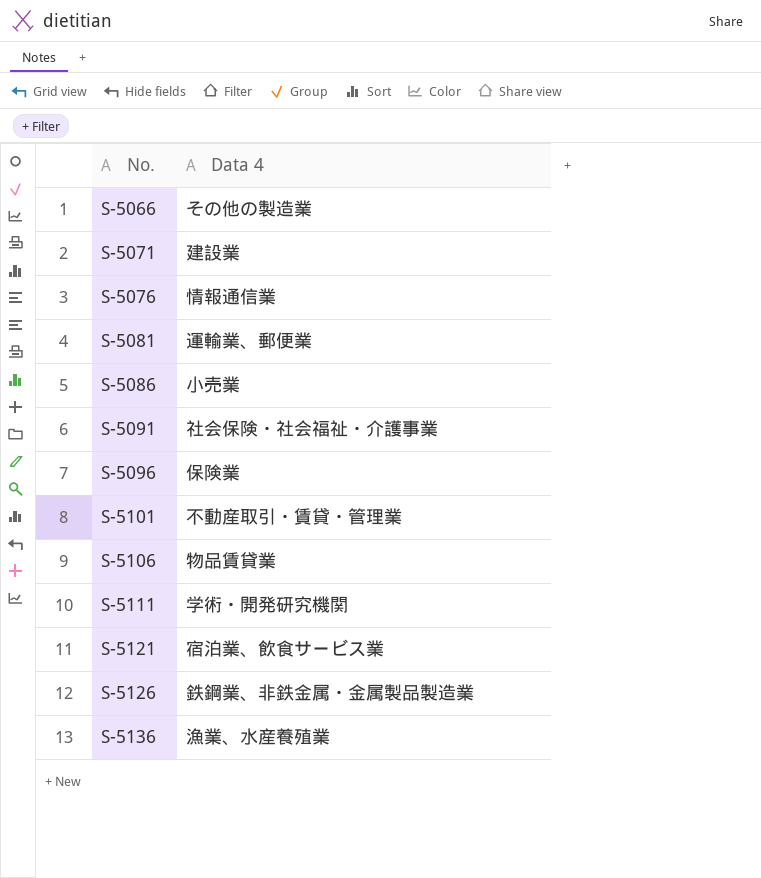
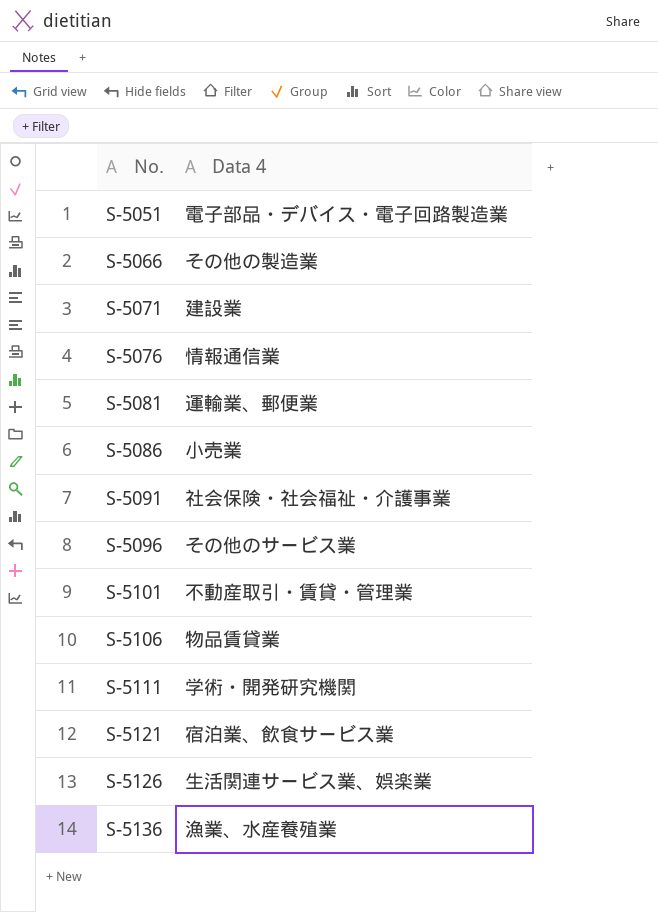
row S-5051: none -> 電子部品・デバイス・電子回路製造業
S-5096 | Data 4: 保険業 -> その他のサービス業
S-5126 | Data 4: 鉄鋼業、非鉄金属・金属製品製造業 -> 生活関連サービス業、娯楽業

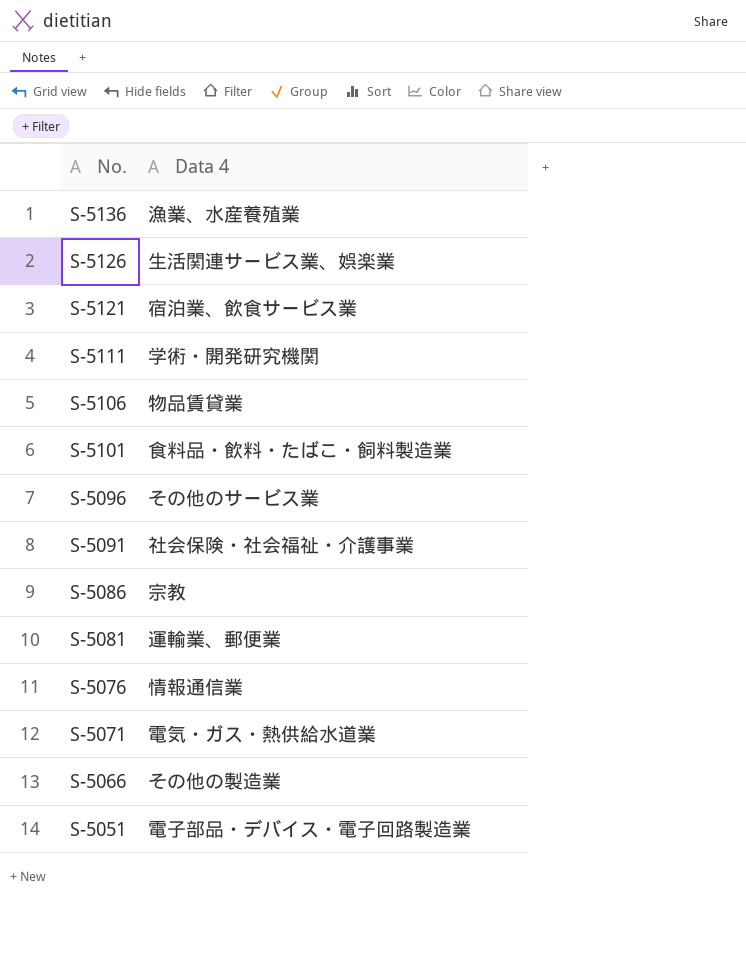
row order: No. ascending -> No. descending
S-5101 | Data 4: 不動産取引・賃貸・管理業 -> 食料品・飲料・たばこ・飼料製造業
S-5086 | Data 4: 小売業 -> 宗教
S-5071 | Data 4: 建設業 -> 電気・ガス・熱供給水道業

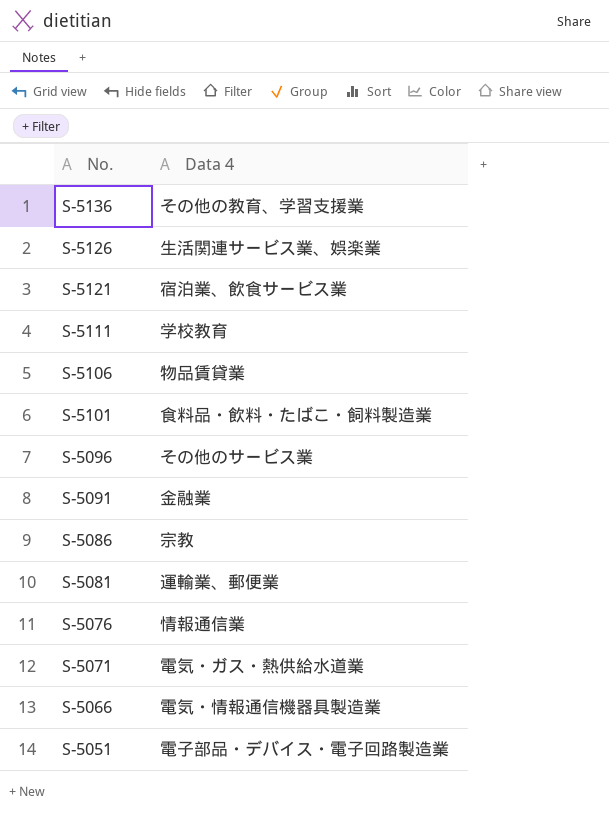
S-5136 | Data 4: 漁業、水産養殖業 -> その他の教育、学習支援業
S-5111 | Data 4: 学術・開発研究機関 -> 学校教育
S-5091 | Data 4: 社会保険・社会福祉・介護事業 -> 金融業
S-5066 | Data 4: その他の製造業 -> 電気・情報通信機器具製造業

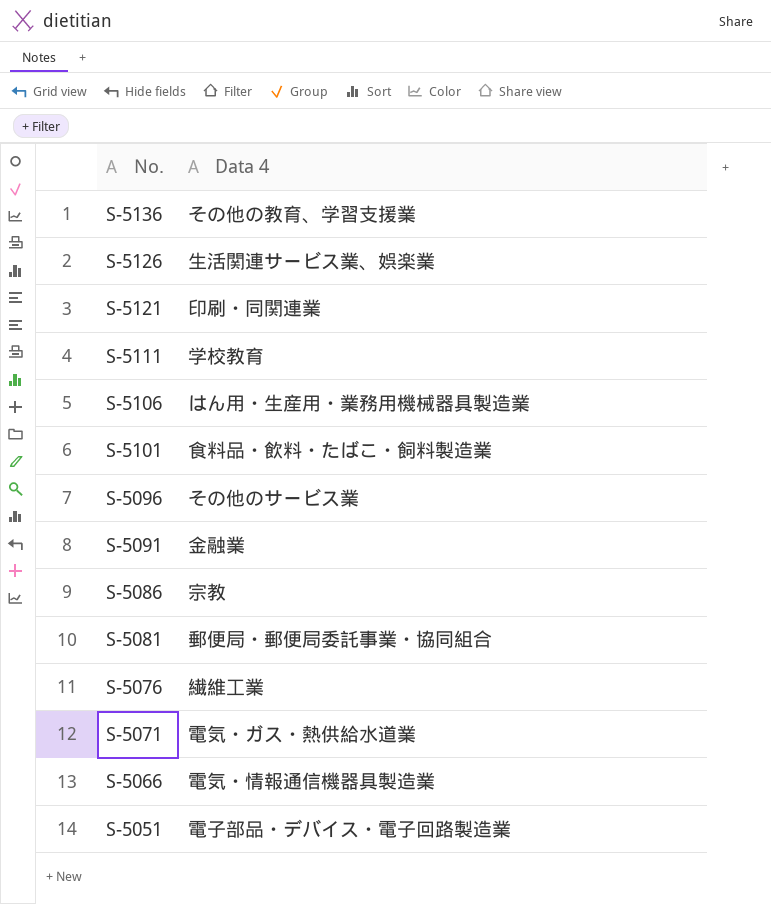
S-5121 | Data 4: 宿泊業、飲食サービス業 -> 印刷・同関連業
S-5106 | Data 4: 物品賃貸業 -> はん用・生産用・業務用機械器具製造業
S-5081 | Data 4: 運輸業、郵便業 -> 郵便局・郵便局委託事業・協同組合
S-5076 | Data 4: 情報通信業 -> 繊維工業

